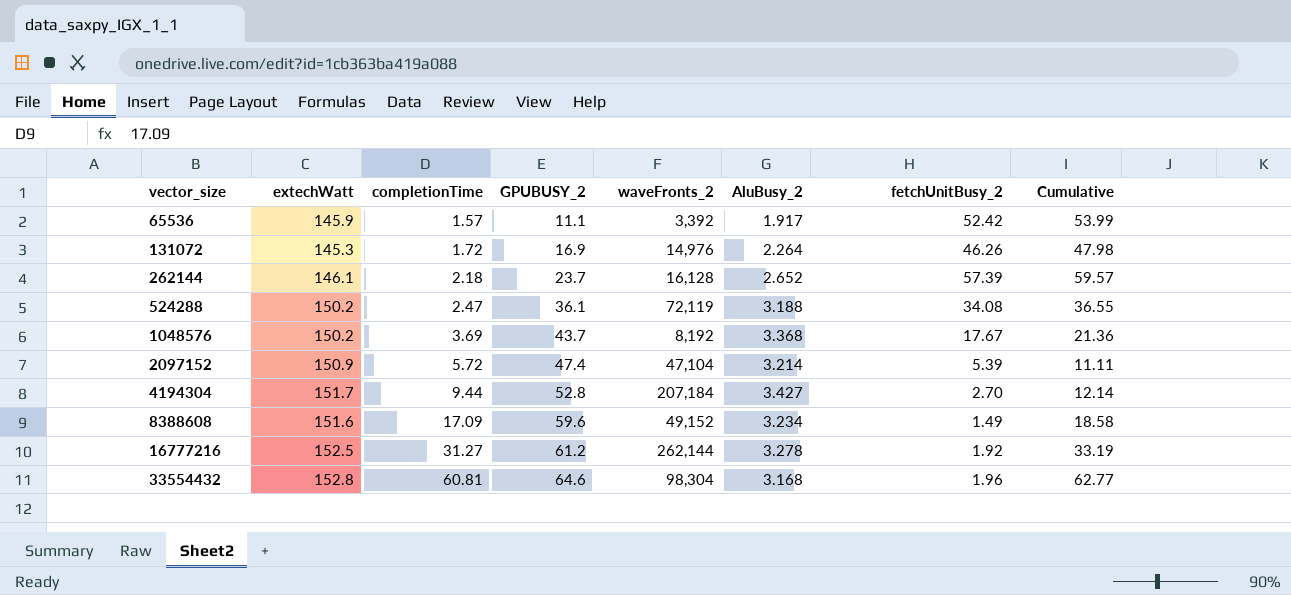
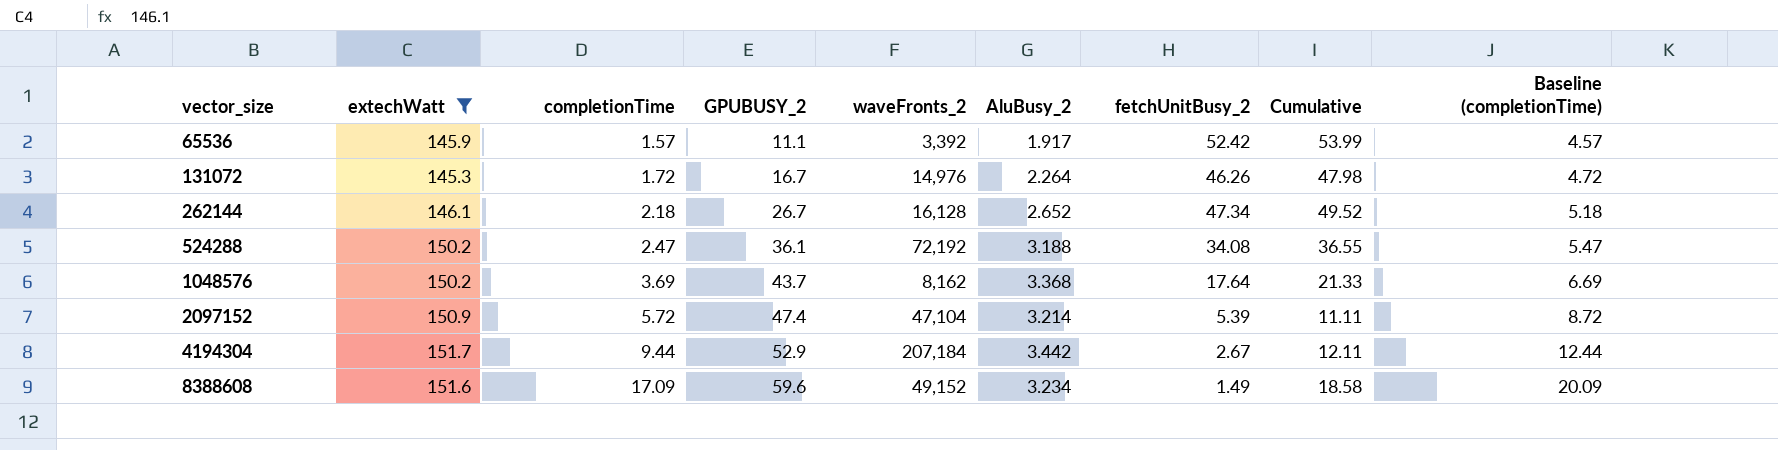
filter: none -> extechWatt <= 151.7
column Baseline (completionTime) | formula: none -> [completionTime] + 3
131072 | GPUBUSY_2: 16.9 -> 16.7
262144 | GPUBUSY_2: 23.7 -> 26.7
262144 | fetchUnitBusy_2: 57.39 -> 47.34
262144 | Cumulative: 59.57 -> 49.52
524288 | waveFronts_2: 72,119 -> 72,192
1048576 | waveFronts_2: 8,192 -> 8,162
1048576 | fetchUnitBusy_2: 17.67 -> 17.64
1048576 | Cumulative: 21.36 -> 21.33
4194304 | GPUBUSY_2: 52.8 -> 52.9
4194304 | AluBusy_2: 3.427 -> 3.442
4194304 | fetchUnitBusy_2: 2.70 -> 2.67
4194304 | Cumulative: 12.14 -> 12.11

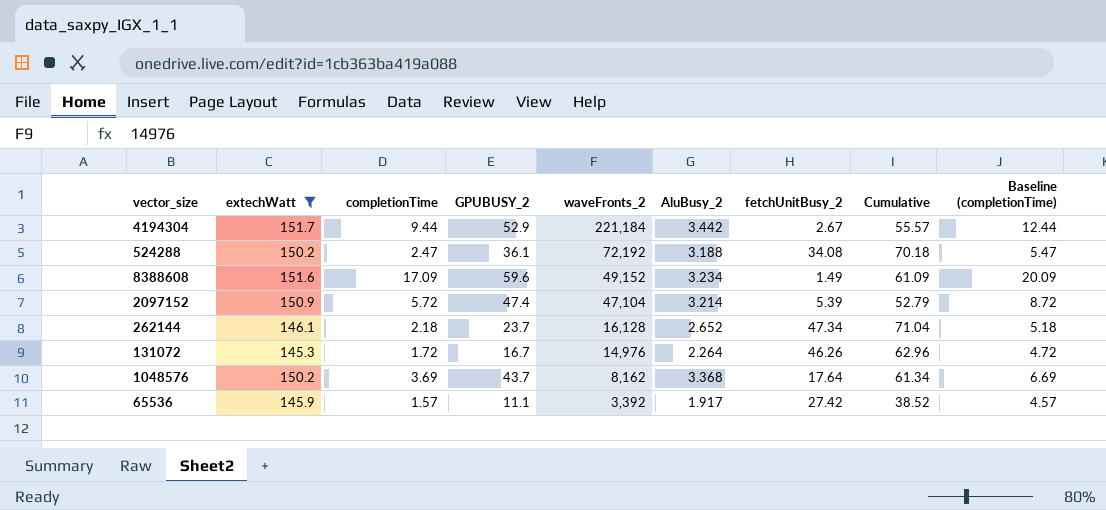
row order: vector_size ascending -> waveFronts_2 descending
column Cumulative | formula: [completionTime] + [fetchUnitBusy_2] -> [GPUBUSY_2] + [fetchUnitBusy_2]
4194304 | waveFronts_2: 207,184 -> 221,184
262144 | GPUBUSY_2: 26.7 -> 23.7
65536 | fetchUnitBusy_2: 52.42 -> 27.42

